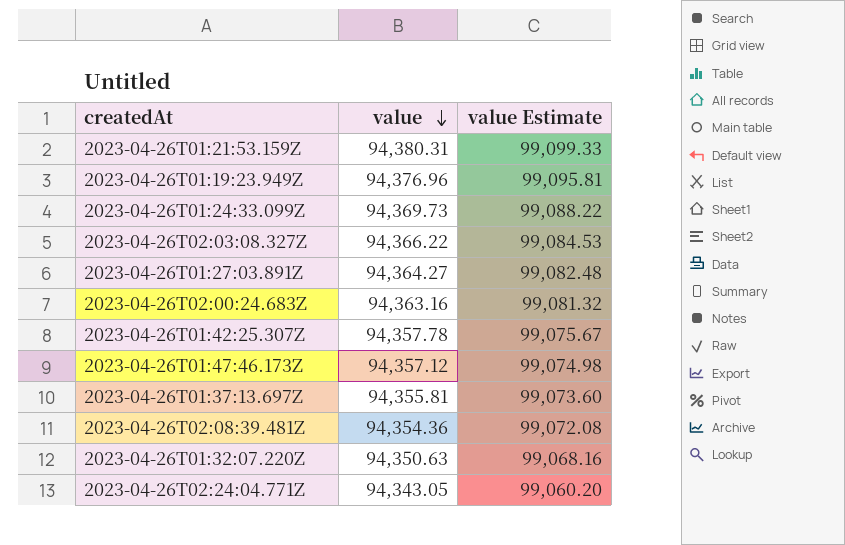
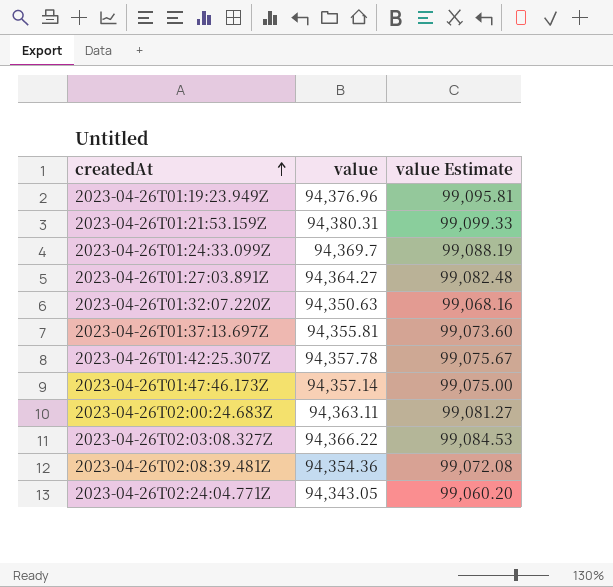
row order: value descending -> createdAt ascending
2023-04-26T01:24:33.099Z | value: 94,369.73 -> 94,369.7
2023-04-26T01:24:33.099Z | value Estimate: 99,088.22 -> 99,088.19
2023-04-26T01:47:46.173Z | value: 94,357.12 -> 94,357.14
2023-04-26T01:47:46.173Z | value Estimate: 99,074.98 -> 99,075.00
2023-04-26T02:00:24.683Z | value: 94,363.16 -> 94,363.11
2023-04-26T02:00:24.683Z | value Estimate: 99,081.32 -> 99,081.27

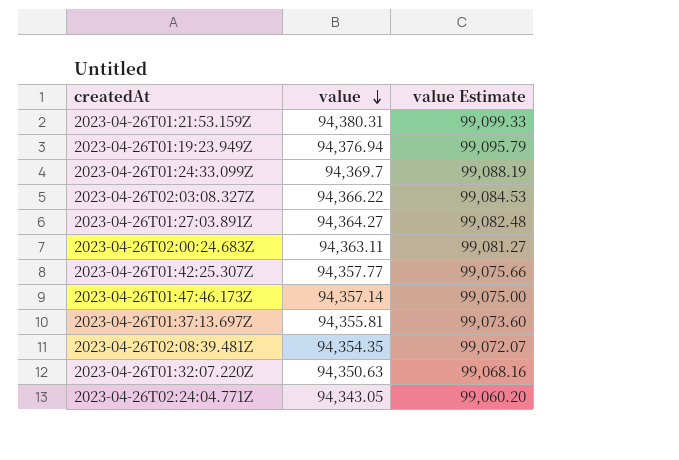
row order: createdAt ascending -> value descending
2023-04-26T01:19:23.949Z | value: 94,376.96 -> 94,376.94
2023-04-26T01:19:23.949Z | value Estimate: 99,095.81 -> 99,095.79
2023-04-26T01:42:25.307Z | value: 94,357.78 -> 94,357.77
2023-04-26T01:42:25.307Z | value Estimate: 99,075.67 -> 99,075.66
2023-04-26T02:08:39.481Z | value: 94,354.36 -> 94,354.35
2023-04-26T02:08:39.481Z | value Estimate: 99,072.08 -> 99,072.07

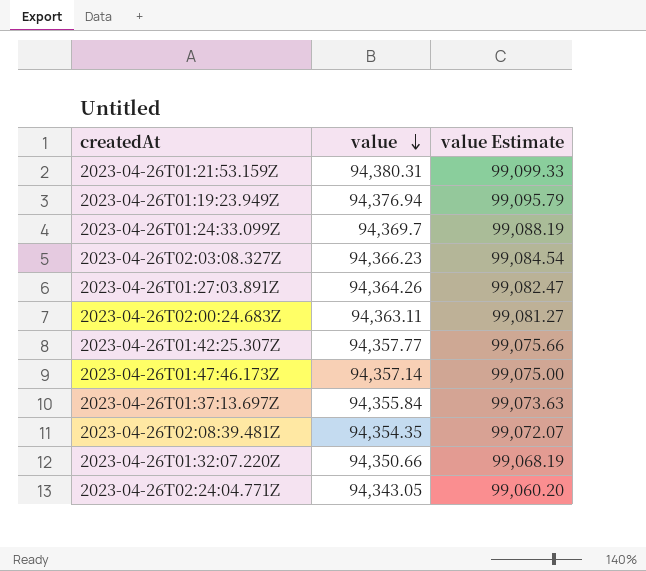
2023-04-26T02:03:08.327Z | value: 94,366.22 -> 94,366.23
2023-04-26T02:03:08.327Z | value Estimate: 99,084.53 -> 99,084.54
2023-04-26T01:27:03.891Z | value: 94,364.27 -> 94,364.26
2023-04-26T01:27:03.891Z | value Estimate: 99,082.48 -> 99,082.47
2023-04-26T01:37:13.697Z | value: 94,355.81 -> 94,355.84
2023-04-26T01:37:13.697Z | value Estimate: 99,073.60 -> 99,073.63
2023-04-26T01:32:07.220Z | value: 94,350.63 -> 94,350.66
2023-04-26T01:32:07.220Z | value Estimate: 99,068.16 -> 99,068.19

